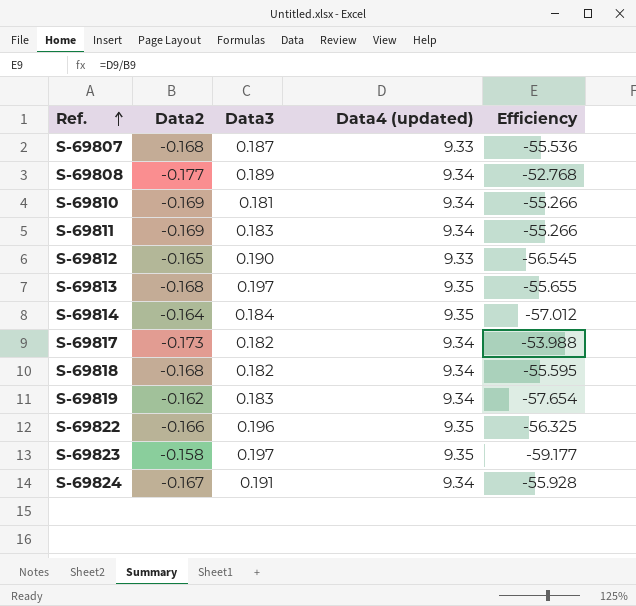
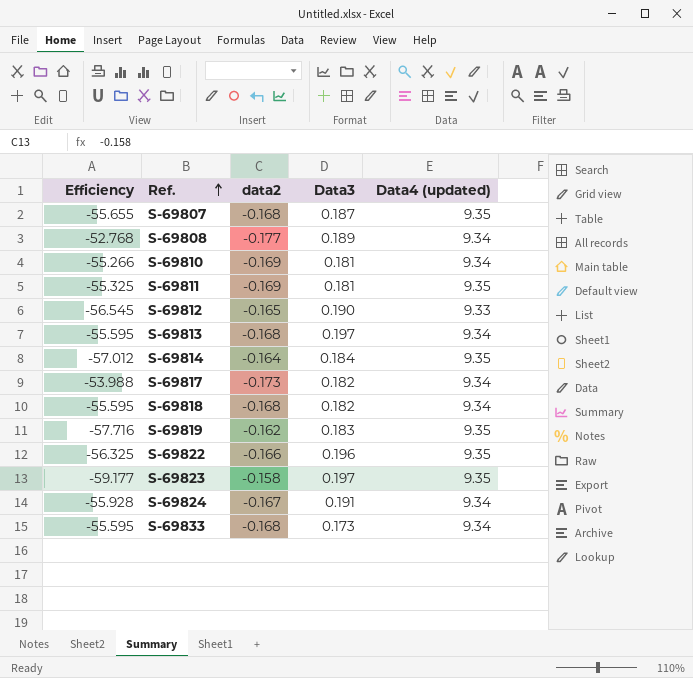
column Efficiency | position: 5 -> 1
column name: Data2 -> data2
S-69807 | Efficiency: -55.536 -> -55.655
S-69807 | Data4 (updated): 9.33 -> 9.35
S-69811 | Efficiency: -55.266 -> -55.325
S-69811 | Data3: 0.183 -> 0.181
S-69811 | Data4 (updated): 9.34 -> 9.35
S-69813 | Efficiency: -55.655 -> -55.595
S-69813 | Data4 (updated): 9.35 -> 9.34
S-69819 | Efficiency: -57.654 -> -57.716
S-69819 | Data4 (updated): 9.34 -> 9.35
row S-69833: none -> -55.595 | -0.168 | 0.173 | 9.34

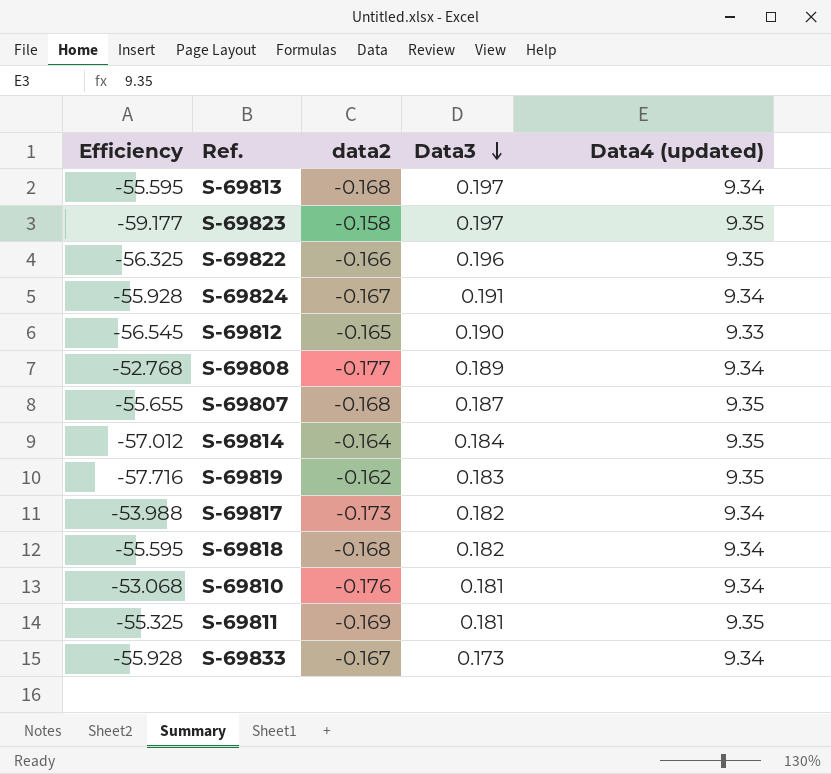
row order: Ref. ascending -> Data3 descending
S-69810 | Efficiency: -55.266 -> -53.068
S-69810 | data2: -0.169 -> -0.176
S-69833 | Efficiency: -55.595 -> -55.928
S-69833 | data2: -0.168 -> -0.167

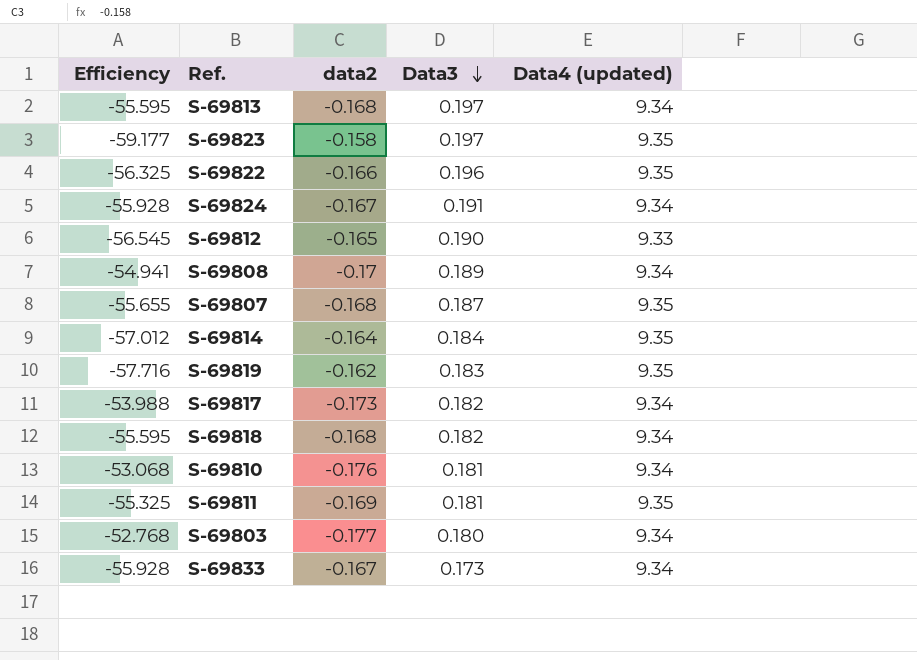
S-69808 | Efficiency: -52.768 -> -54.941
S-69808 | data2: -0.177 -> -0.17
row S-69803: none -> -52.768 | -0.177 | 0.180 | 9.34

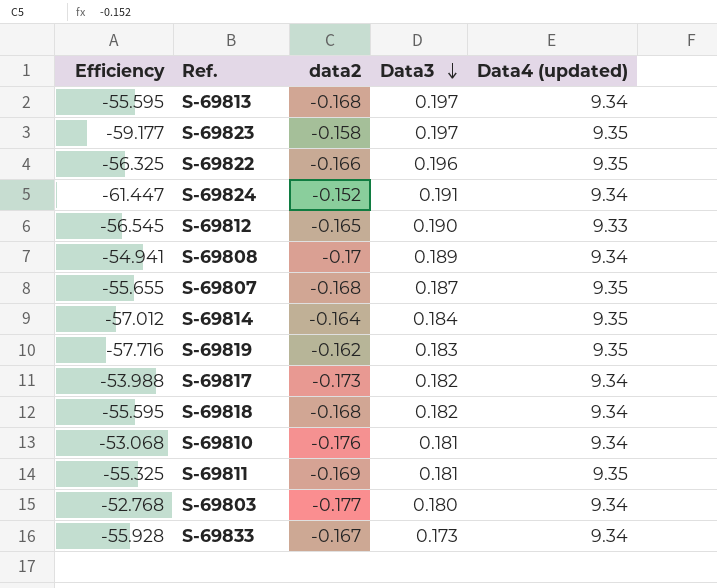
S-69824 | Efficiency: -55.928 -> -61.447
S-69824 | data2: -0.167 -> -0.152

